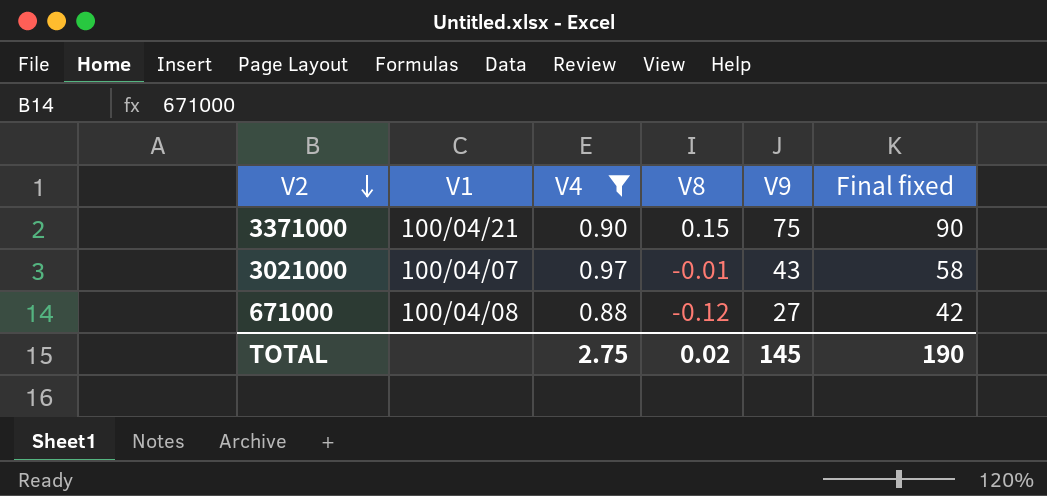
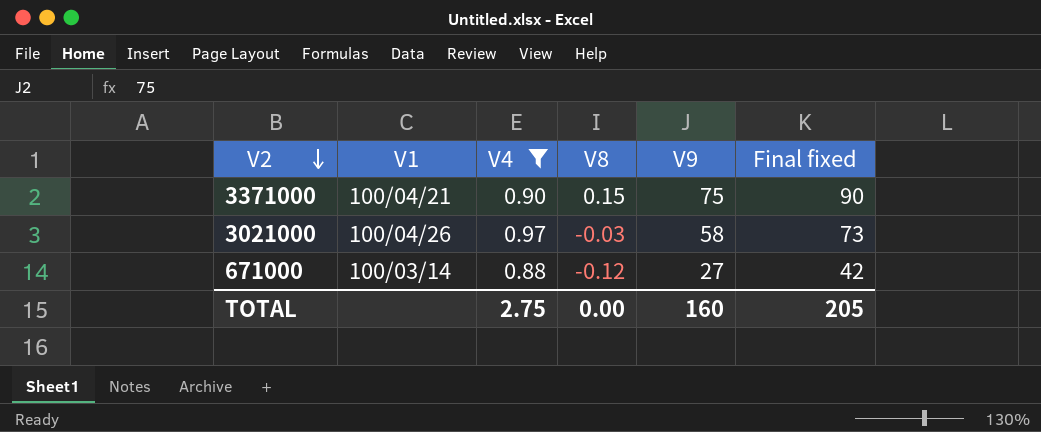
3021000 | V1: 100/04/07 -> 100/04/26
3021000 | V8: -0.01 -> -0.03
3021000 | V9: 43 -> 58
3021000 | Final fixed: 58 -> 73
671000 | V1: 100/04/08 -> 100/03/14
TOTAL | V8: 0.02 -> 0.00
TOTAL | V9: 145 -> 160
TOTAL | Final fixed: 190 -> 205

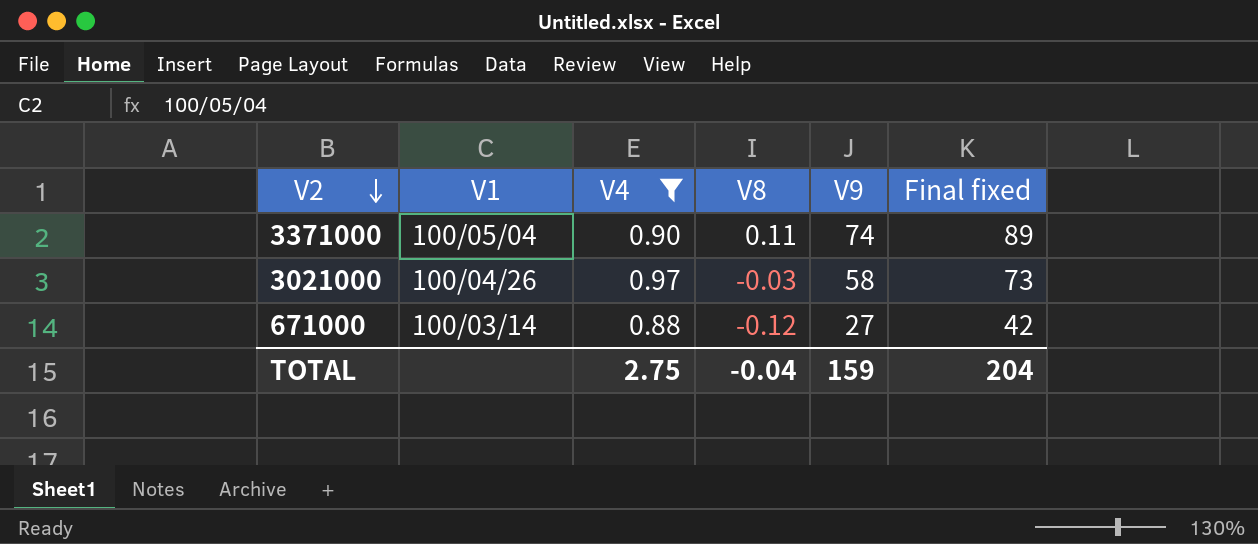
3371000 | V1: 100/04/21 -> 100/05/04
3371000 | V8: 0.15 -> 0.11
3371000 | V9: 75 -> 74
3371000 | Final fixed: 90 -> 89
TOTAL | V8: 0.00 -> -0.04
TOTAL | V9: 160 -> 159
TOTAL | Final fixed: 205 -> 204

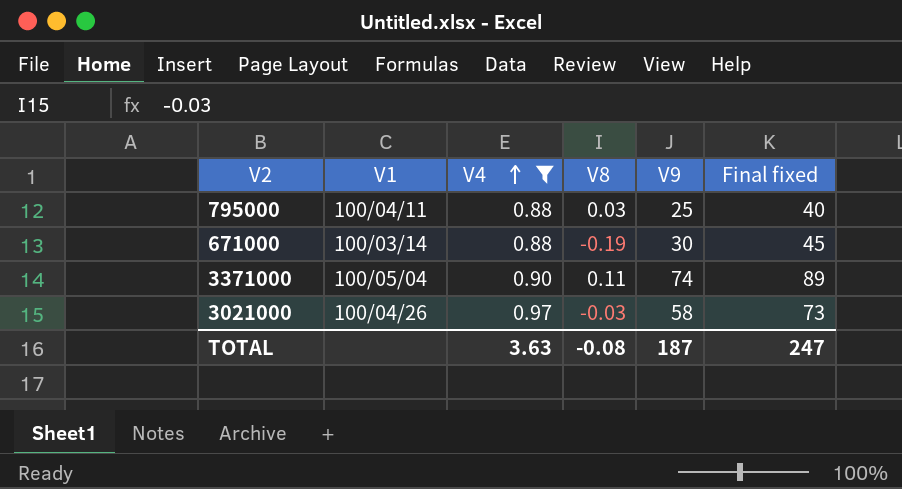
row order: V2 descending -> V4 ascending
row 795000: none -> 100/04/11 | 0.88 | 0.03 | 25 | 40
671000 | V8: -0.12 -> -0.19
671000 | V9: 27 -> 30
671000 | Final fixed: 42 -> 45
TOTAL | V4: 2.75 -> 3.63
TOTAL | V8: -0.04 -> -0.08
TOTAL | V9: 159 -> 187
TOTAL | Final fixed: 204 -> 247

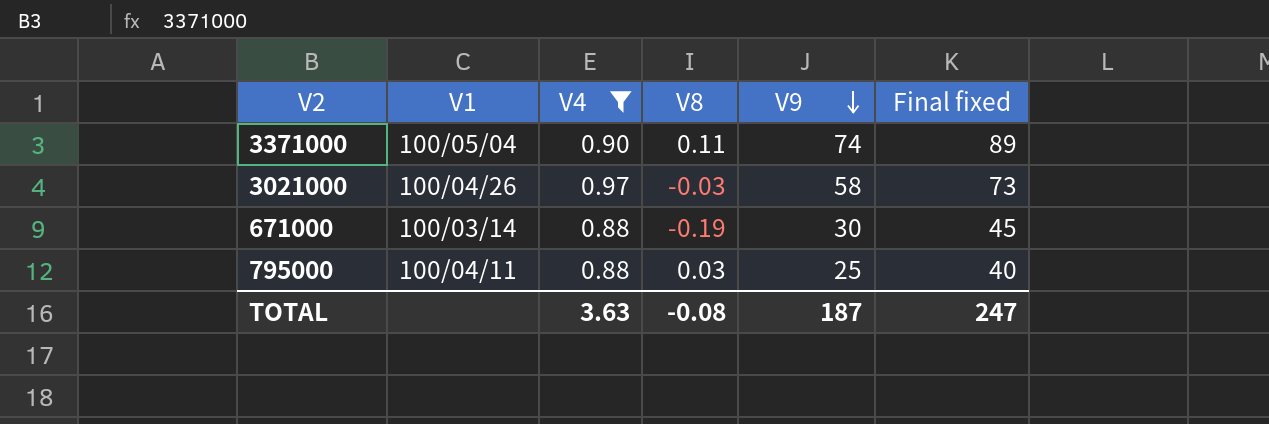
row order: V4 ascending -> V9 descending

